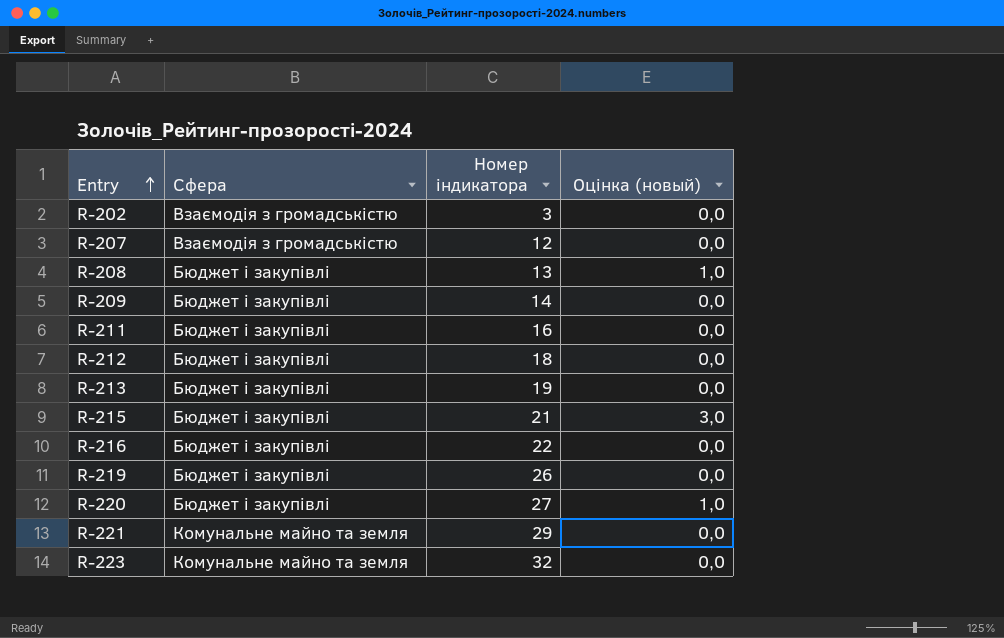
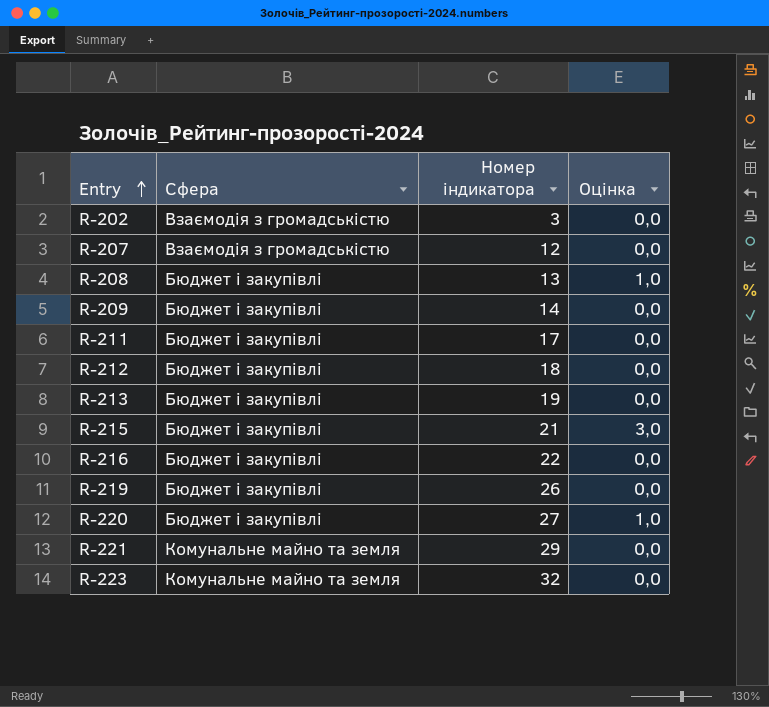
column name: Оцінка (новый) -> Оцінка
R-211 | Номер індикатора: 16 -> 17

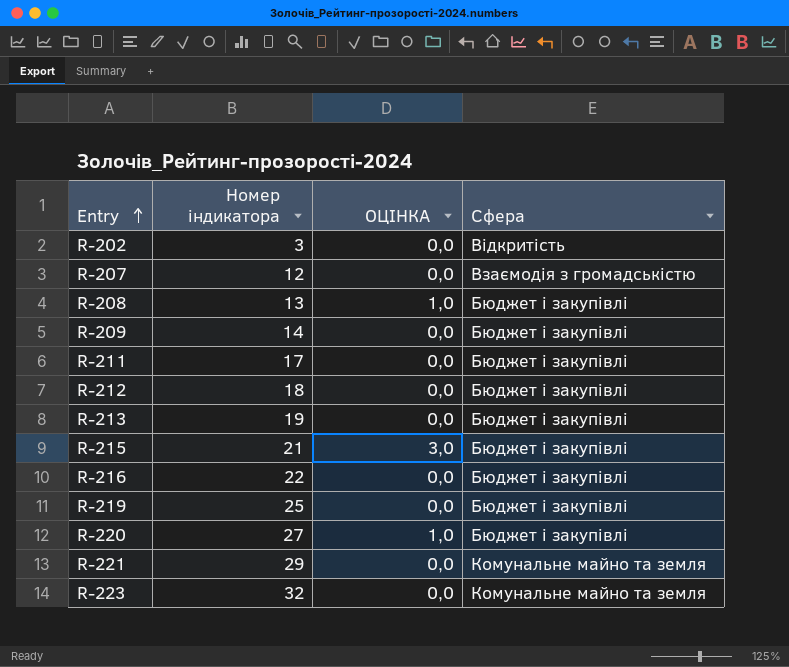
column name: Оцінка -> ОЦІНКА
column Сфера | position: 2 -> 4
R-202 | Сфера: Взаємодія з громадськістю -> Відкритість
R-219 | Номер індикатора: 26 -> 25

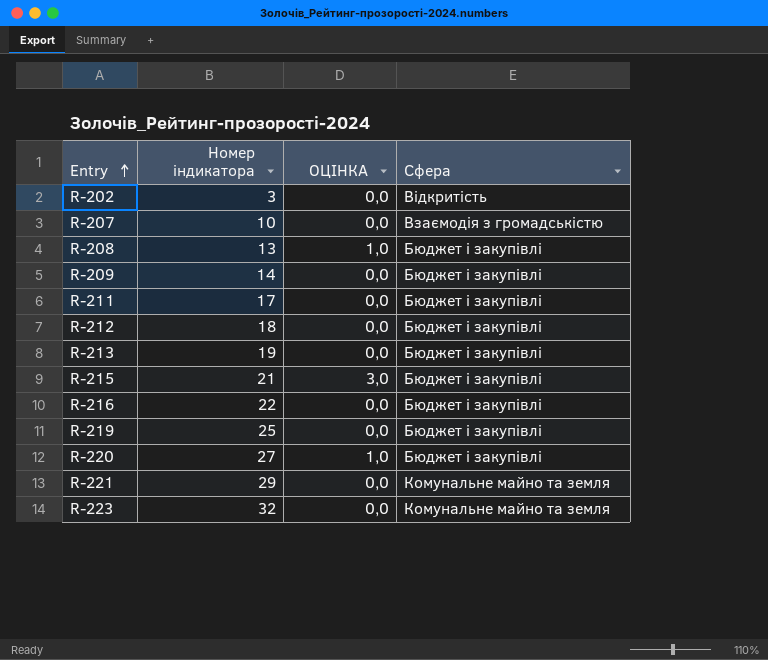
R-207 | Номер індикатора: 12 -> 10

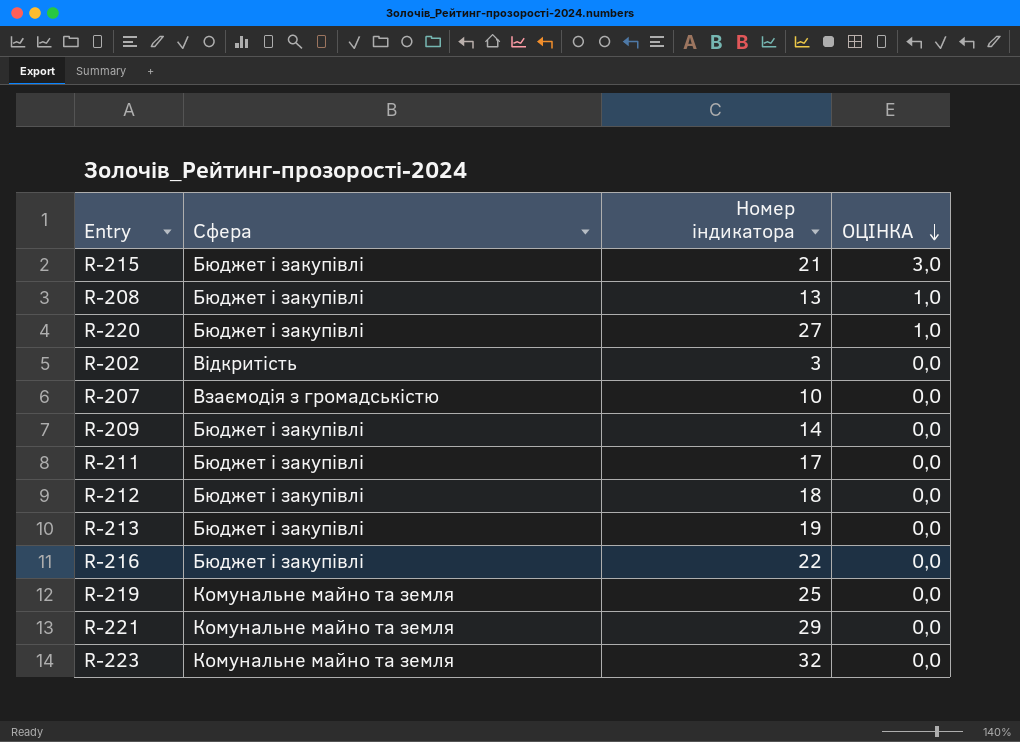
row order: Entry ascending -> ОЦІНКА descending
column Сфера | position: 4 -> 2
R-219 | Сфера: Бюджет і закупівлі -> Комунальне майно та земля

